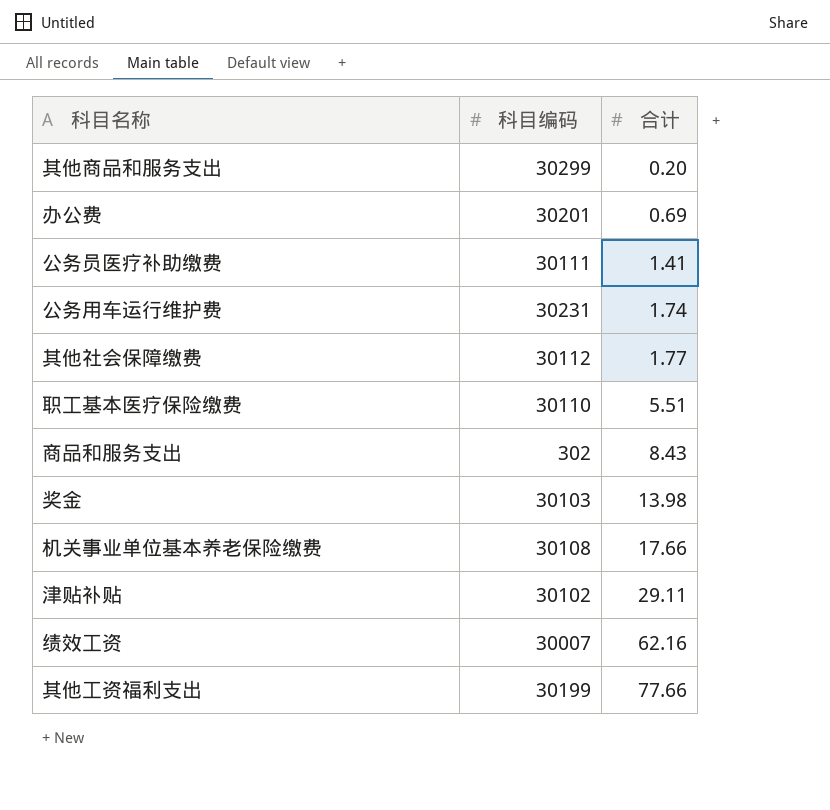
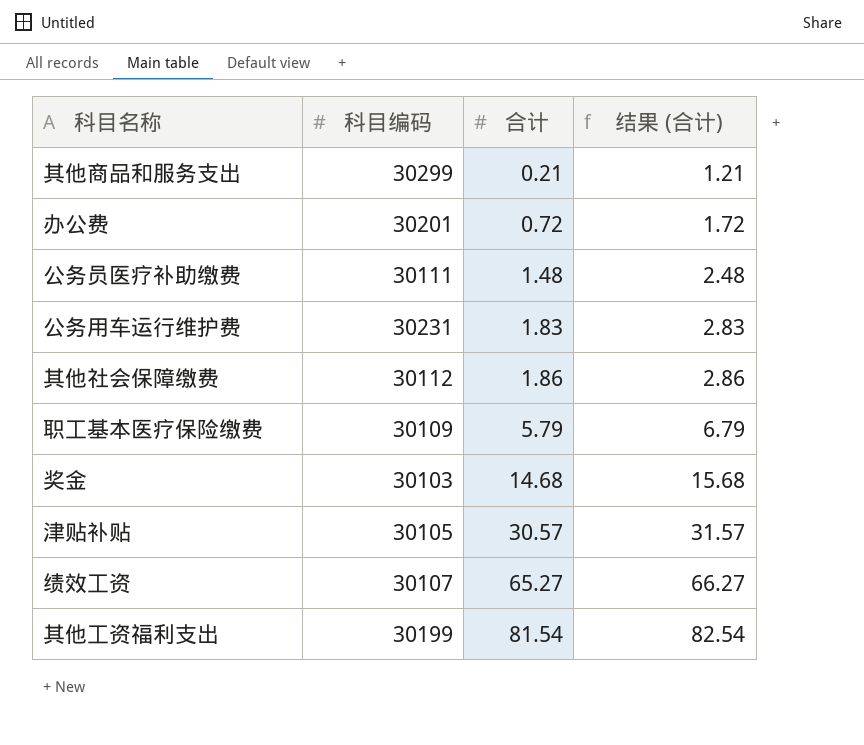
column 结果 (合计) | formula: none -> [合计] + 1
row 商品和服务支出: 302 | 8.43 -> none
row 机关事业单位基本养老保险缴费: 30108 | 17.66 -> none
其他商品和服务支出 | 合计: 0.20 -> 0.21
办公费 | 合计: 0.69 -> 0.72
公务员医疗补助缴费 | 合计: 1.41 -> 1.48
公务用车运行维护费 | 合计: 1.74 -> 1.83
其他社会保障缴费 | 合计: 1.77 -> 1.86
职工基本医疗保险缴费 | 科目编码: 30110 -> 30109
职工基本医疗保险缴费 | 合计: 5.51 -> 5.79
奖金 | 合计: 13.98 -> 14.68
津贴补贴 | 科目编码: 30102 -> 30105
津贴补贴 | 合计: 29.11 -> 30.57
绩效工资 | 科目编码: 30007 -> 30107
绩效工资 | 合计: 62.16 -> 65.27
其他工资福利支出 | 合计: 77.66 -> 81.54

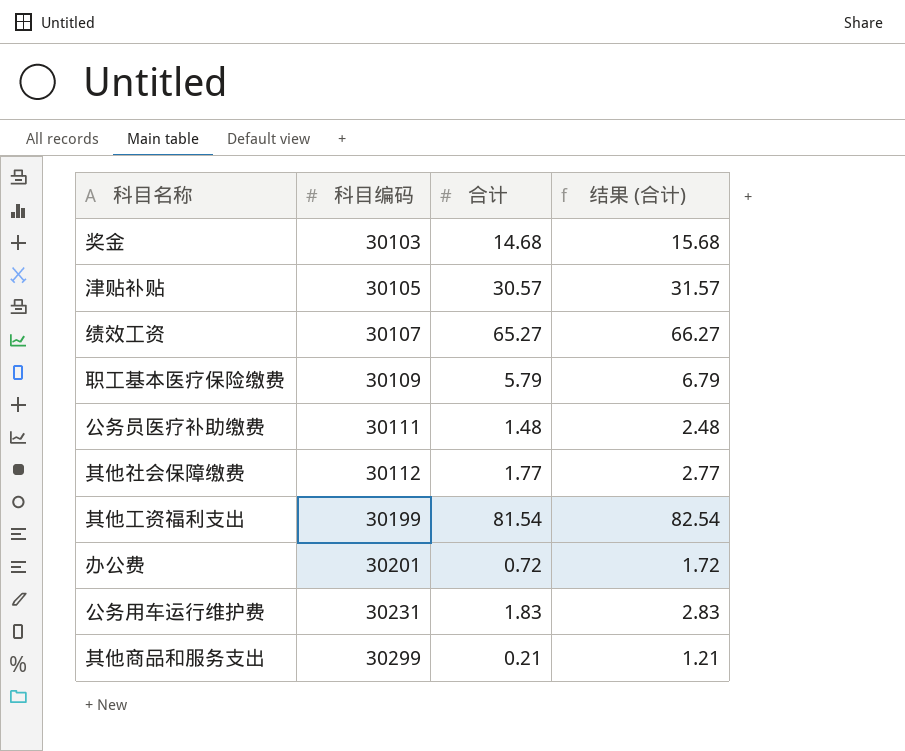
row order: 合计 ascending -> 科目编码 ascending
其他社会保障缴费 | 合计: 1.86 -> 1.77
其他社会保障缴费 | 结果 (合计): 2.86 -> 2.77

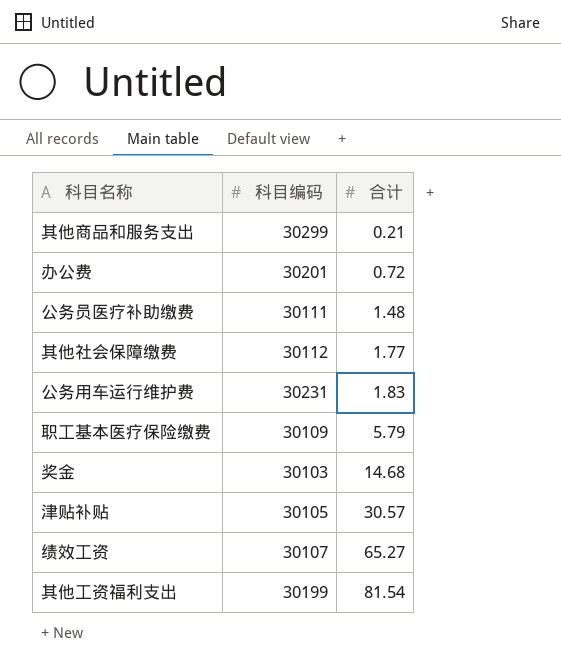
row order: 科目编码 ascending -> 合计 ascending
column 结果 (合计) | formula: [合计] + 1 -> none

